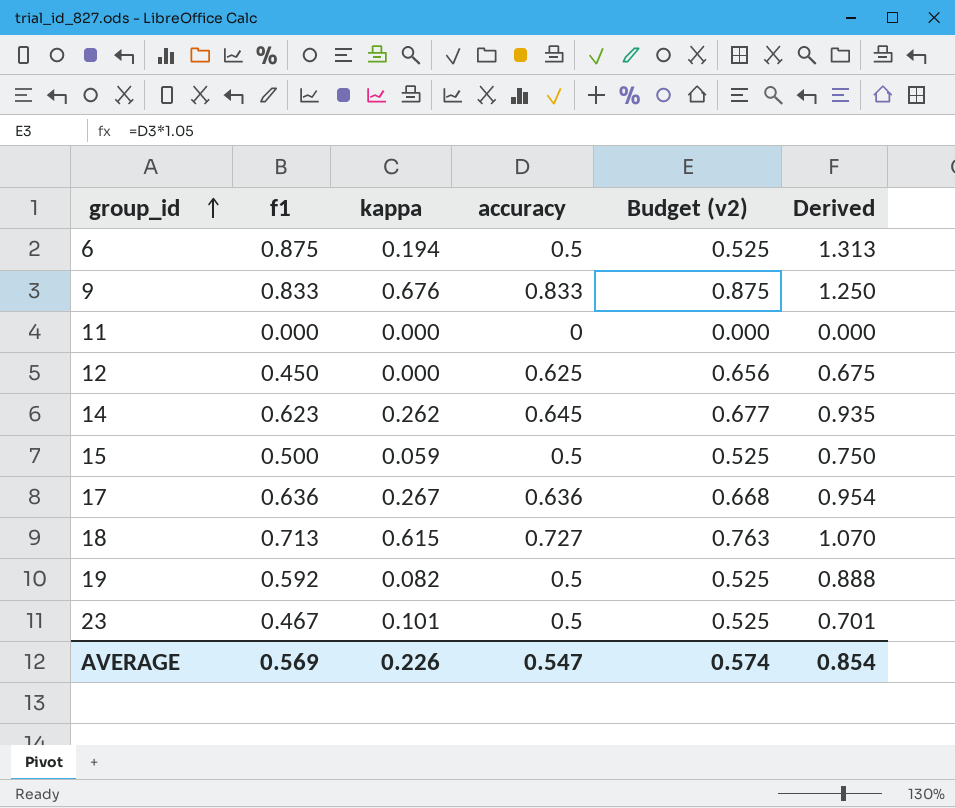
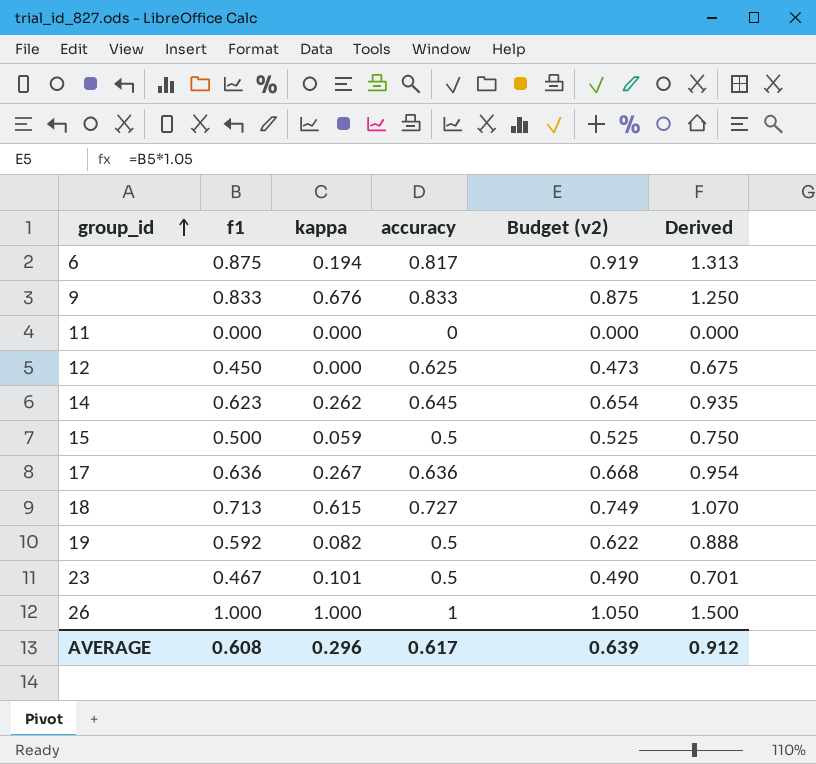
column Budget (v2) | formula: [accuracy] * 1.05 -> [f1] * 1.05
6 | accuracy: 0.5 -> 0.817
row 26: none -> 1.000 | 1.000 | 1 | 1.050 | 1.500
AVERAGE | f1: 0.569 -> 0.608
AVERAGE | kappa: 0.226 -> 0.296
AVERAGE | accuracy: 0.547 -> 0.617
AVERAGE | Budget (v2): 0.574 -> 0.639
AVERAGE | Derived: 0.854 -> 0.912

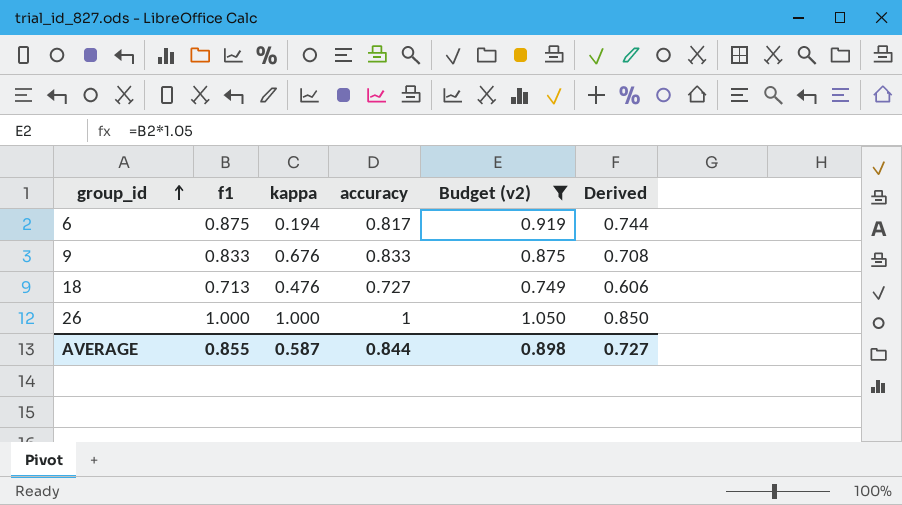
filter: none -> Budget (v2) >= 0.749
column Derived | formula: [f1] * 1.5 -> [f1] * 0.85
18 | kappa: 0.615 -> 0.476
AVERAGE | f1: 0.608 -> 0.855
AVERAGE | kappa: 0.296 -> 0.587
AVERAGE | accuracy: 0.617 -> 0.844
AVERAGE | Budget (v2): 0.639 -> 0.898
AVERAGE | Derived: 0.912 -> 0.727

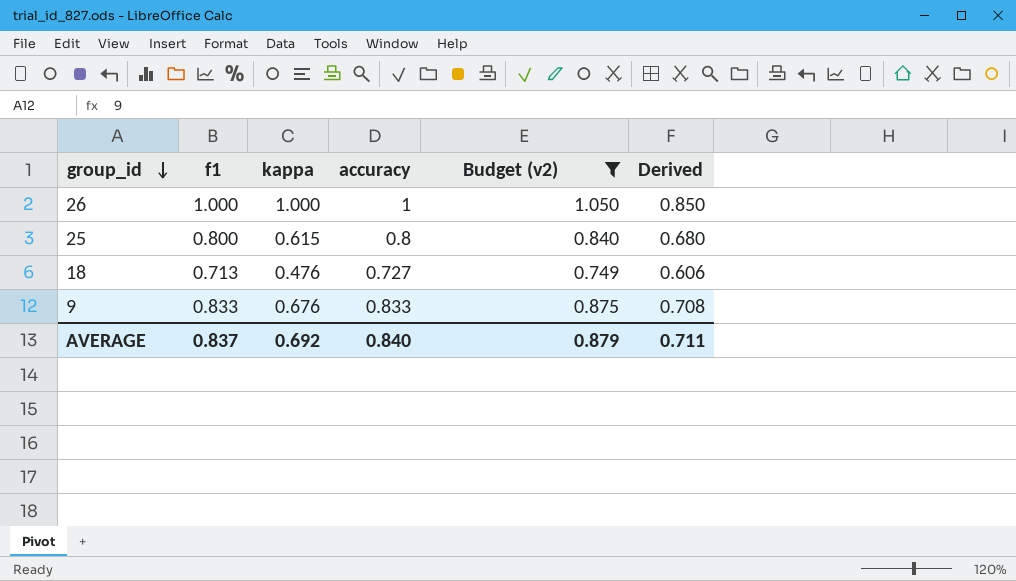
row order: group_id ascending -> group_id descending
row 6: 0.875 | 0.194 | 0.817 | 0.919 | 0.744 -> none
row 25: none -> 0.800 | 0.615 | 0.8 | 0.840 | 0.680
AVERAGE | f1: 0.855 -> 0.837
AVERAGE | kappa: 0.587 -> 0.692
AVERAGE | accuracy: 0.844 -> 0.840
AVERAGE | Budget (v2): 0.898 -> 0.879
AVERAGE | Derived: 0.727 -> 0.711

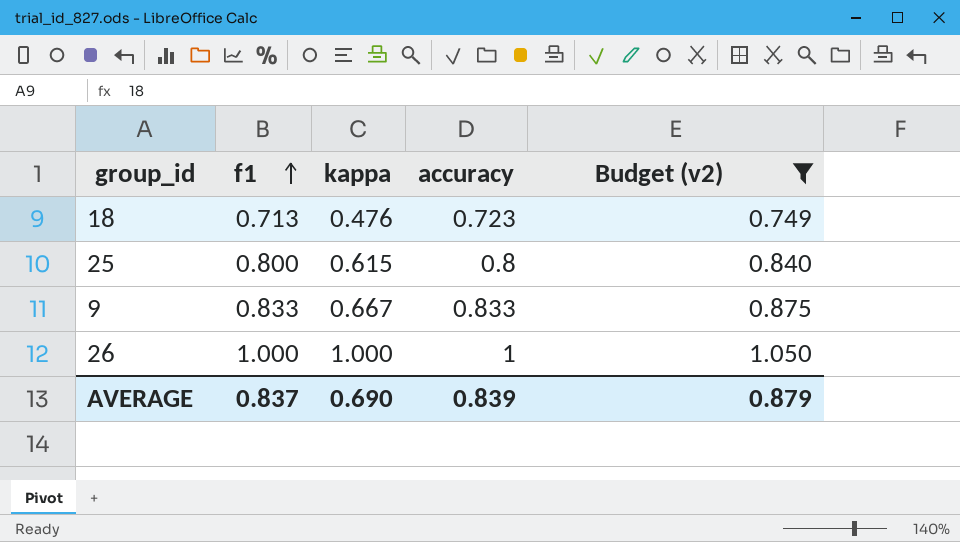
row order: group_id descending -> f1 ascending
column Derived | formula: [f1] * 0.85 -> none
18 | accuracy: 0.727 -> 0.723
9 | kappa: 0.676 -> 0.667
AVERAGE | kappa: 0.692 -> 0.690
AVERAGE | accuracy: 0.840 -> 0.839

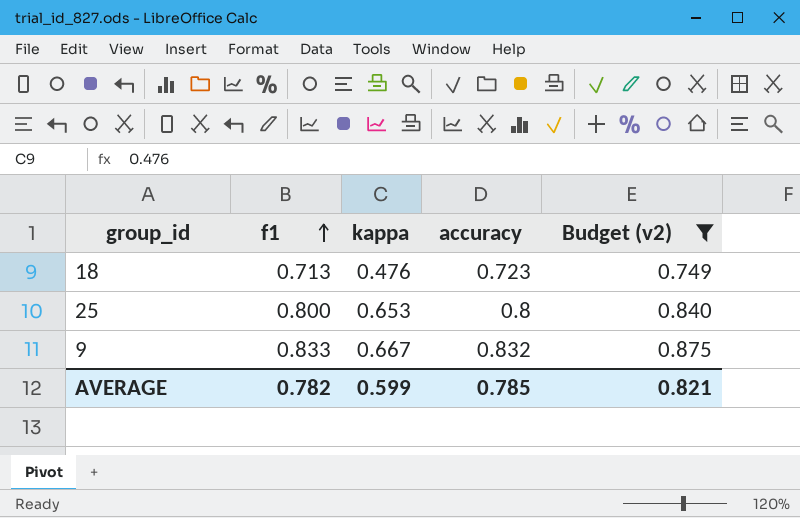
row 26: 1.000 | 1.000 | 1 | 1.050 -> none
25 | kappa: 0.615 -> 0.653
9 | accuracy: 0.833 -> 0.832
AVERAGE | f1: 0.837 -> 0.782
AVERAGE | kappa: 0.690 -> 0.599
AVERAGE | accuracy: 0.839 -> 0.785
AVERAGE | Budget (v2): 0.879 -> 0.821

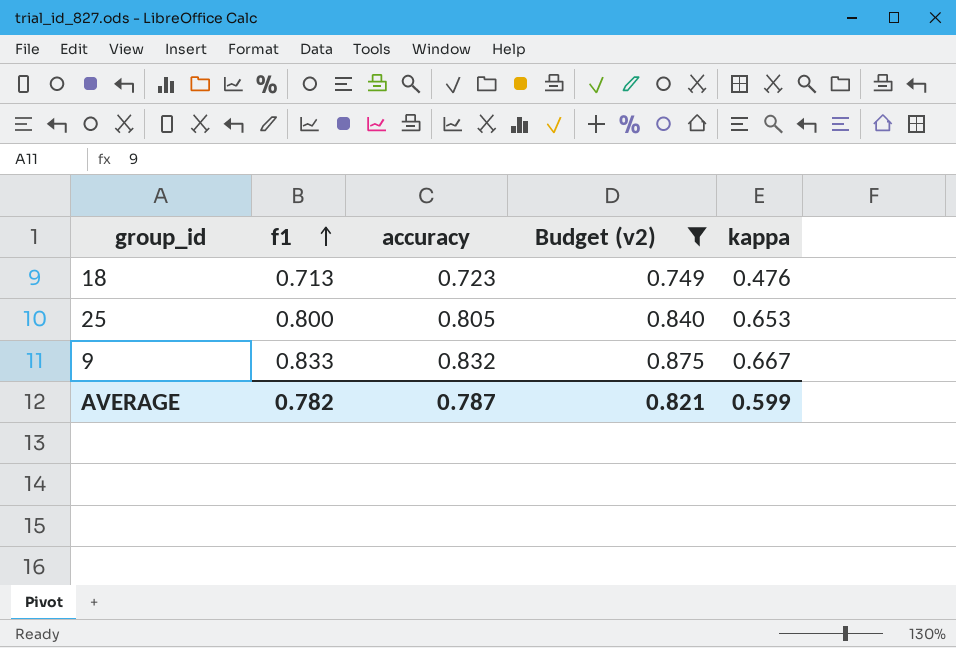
column kappa | position: 3 -> 5
25 | accuracy: 0.8 -> 0.805
AVERAGE | accuracy: 0.785 -> 0.787

